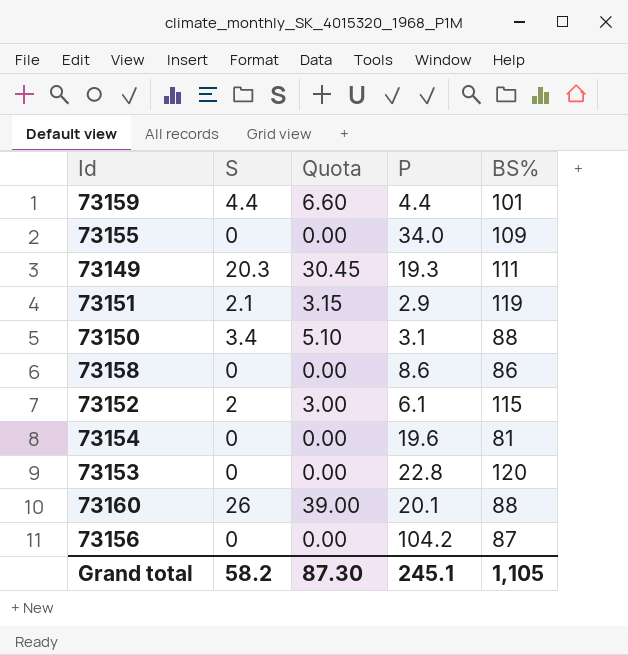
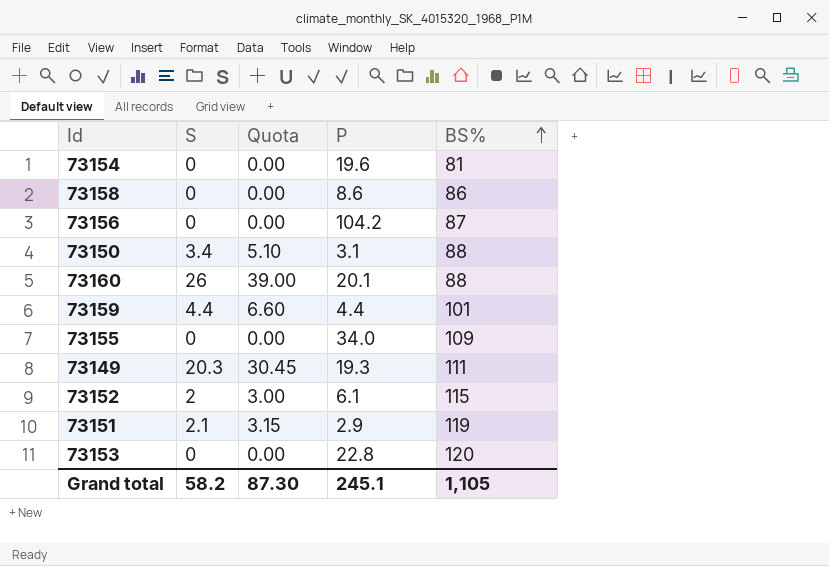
row order: none -> BS% ascending

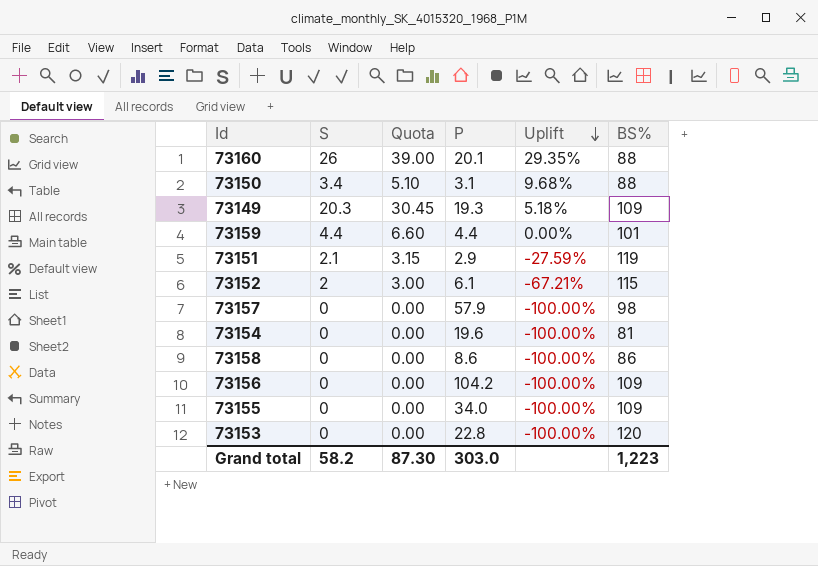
row order: BS% ascending -> Uplift descending
column Uplift | formula: none -> ([S] - [P]) / [P]
73149 | BS%: 111 -> 109
row 73157: none -> 0 | 0.00 | 57.9 | -100.00% | 98
73156 | BS%: 87 -> 109
Grand total | P: 245.1 -> 303.0
Grand total | BS%: 1,105 -> 1,223

